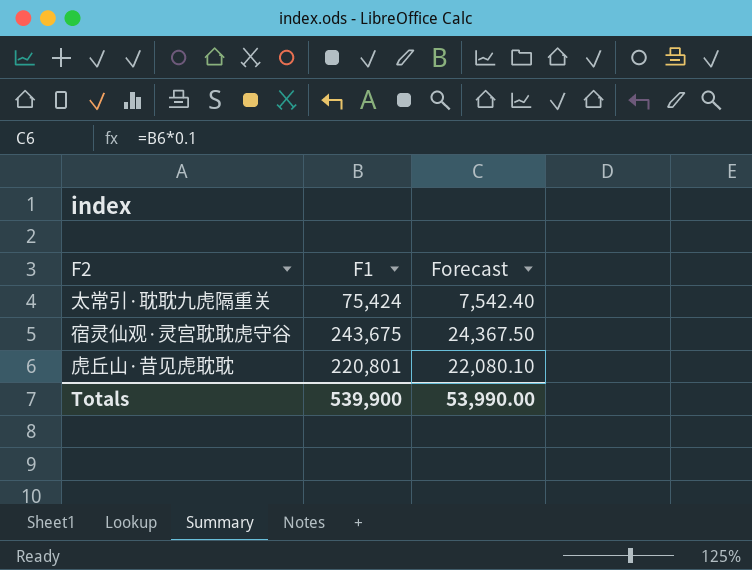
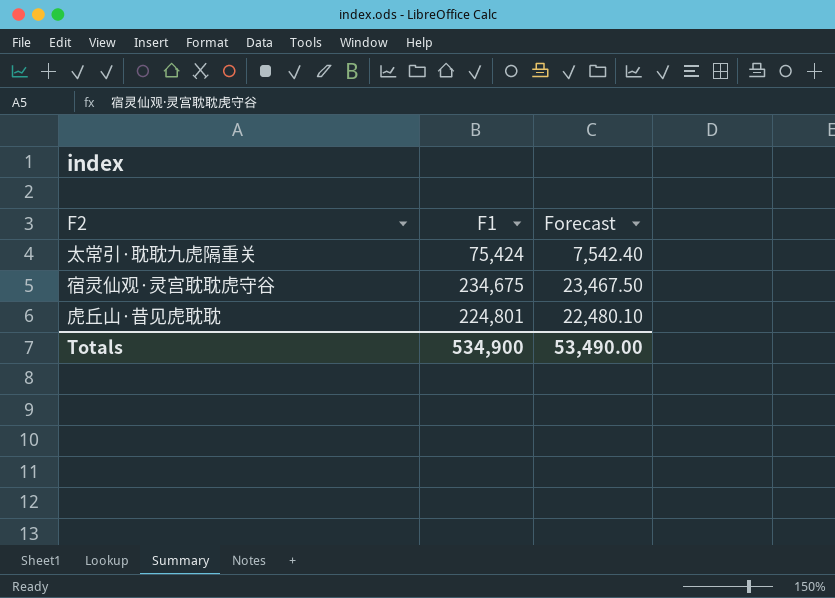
宿灵仙观·灵宫耽耽虎守谷 | F1: 243,675 -> 234,675
宿灵仙观·灵宫耽耽虎守谷 | Forecast: 24,367.50 -> 23,467.50
虎丘山·昔见虎耽耽 | F1: 220,801 -> 224,801
虎丘山·昔见虎耽耽 | Forecast: 22,080.10 -> 22,480.10
Totals | F1: 539,900 -> 534,900
Totals | Forecast: 53,990.00 -> 53,490.00

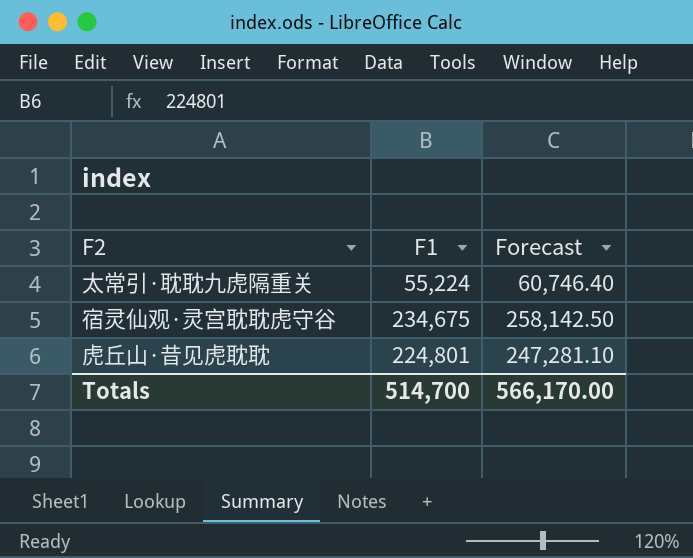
column Forecast | formula: [F1] * 0.1 -> [F1] * 1.1
太常引·耽耽九虎隔重关 | F1: 75,424 -> 55,224
Totals | F1: 534,900 -> 514,700
Totals | Forecast: 53,490.00 -> 566,170.00

